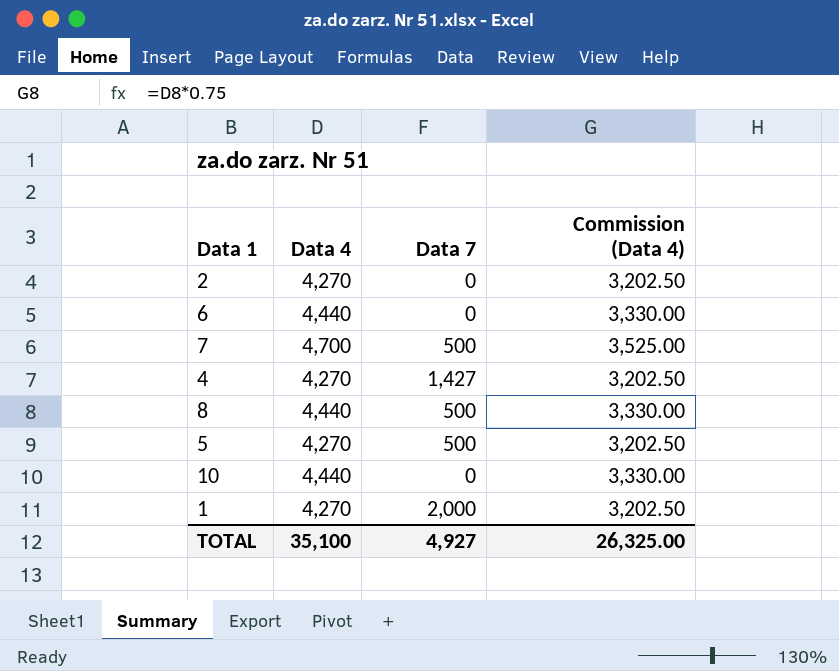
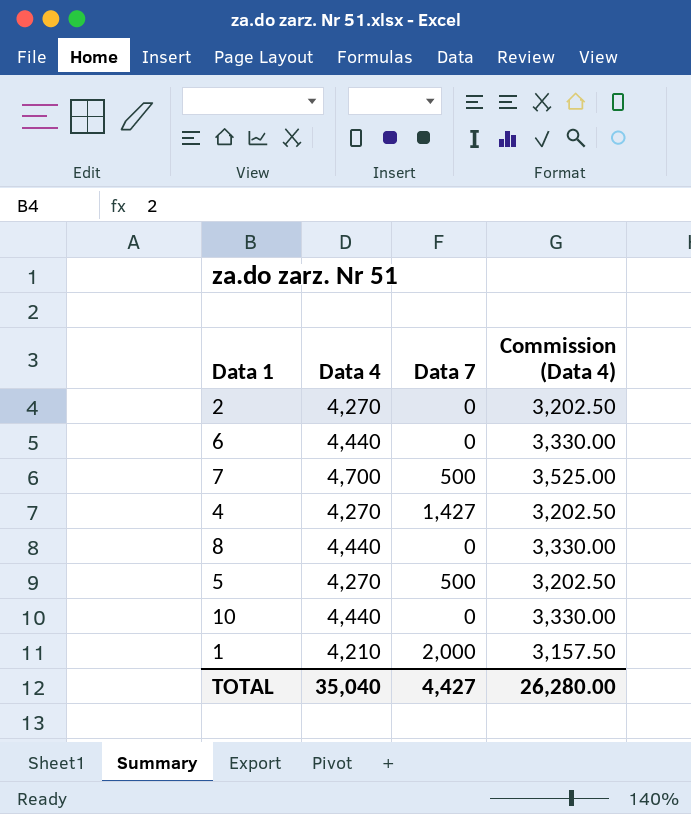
8 | Data 7: 500 -> 0
1 | Data 4: 4,270 -> 4,210
1 | Commission (Data 4): 3,202.50 -> 3,157.50
TOTAL | Data 4: 35,100 -> 35,040
TOTAL | Data 7: 4,927 -> 4,427
TOTAL | Commission (Data 4): 26,325.00 -> 26,280.00

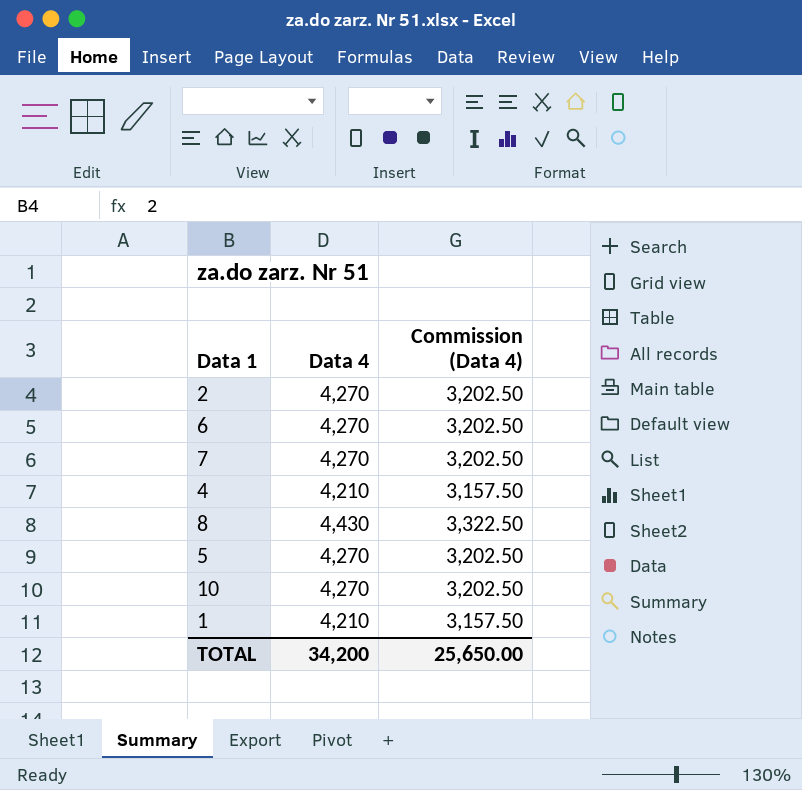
column Data 7 | position: 3 -> none
6 | Data 4: 4,440 -> 4,270
6 | Commission (Data 4): 3,330.00 -> 3,202.50
7 | Data 4: 4,700 -> 4,270
7 | Commission (Data 4): 3,525.00 -> 3,202.50
4 | Data 4: 4,270 -> 4,210
4 | Commission (Data 4): 3,202.50 -> 3,157.50
8 | Data 4: 4,440 -> 4,430
8 | Commission (Data 4): 3,330.00 -> 3,322.50
10 | Data 4: 4,440 -> 4,270
10 | Commission (Data 4): 3,330.00 -> 3,202.50
TOTAL | Data 4: 35,040 -> 34,200
TOTAL | Commission (Data 4): 26,280.00 -> 25,650.00

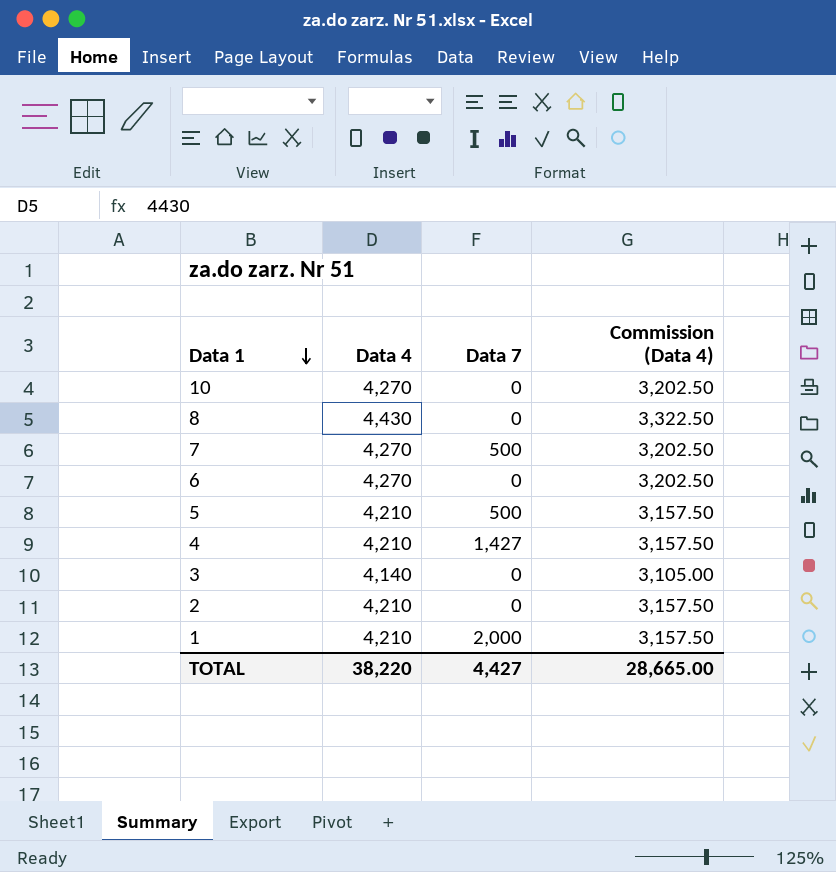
row order: none -> Data 1 descending
column Data 7 | position: none -> 3
5 | Data 4: 4,270 -> 4,210
5 | Commission (Data 4): 3,202.50 -> 3,157.50
row 3: none -> 4,140 | 0 | 3,105.00
2 | Data 4: 4,270 -> 4,210
2 | Commission (Data 4): 3,202.50 -> 3,157.50
TOTAL | Data 4: 34,200 -> 38,220
TOTAL | Commission (Data 4): 25,650.00 -> 28,665.00

